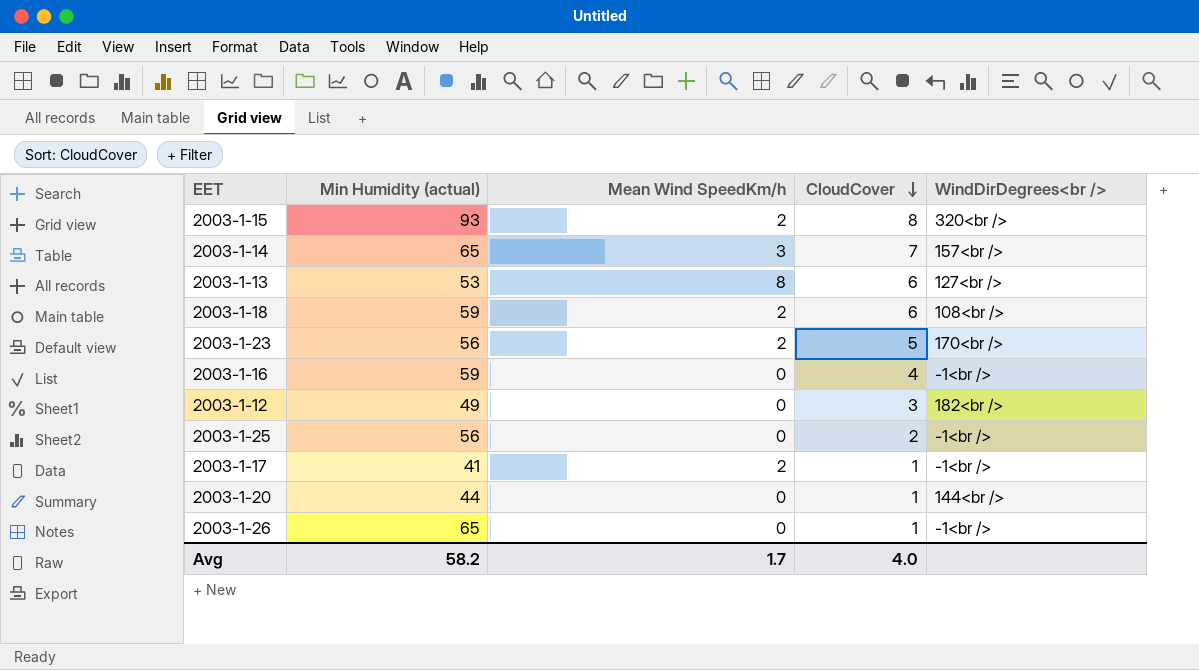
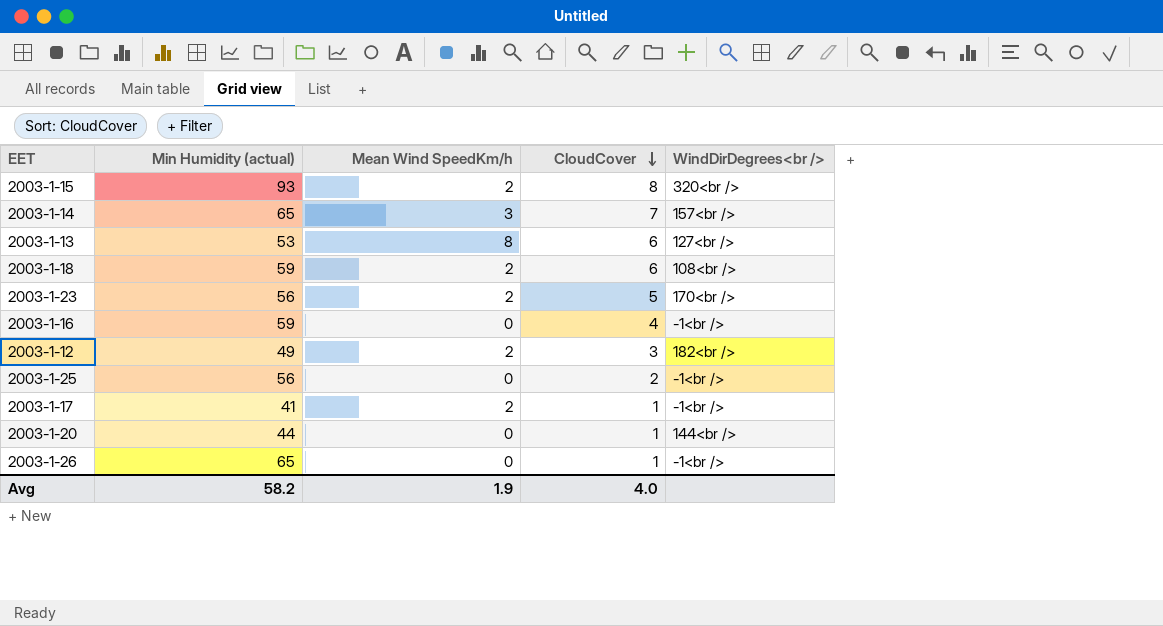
2003-1-12 | Mean Wind SpeedKm/h: 0 -> 2
Avg | Mean Wind SpeedKm/h: 1.7 -> 1.9

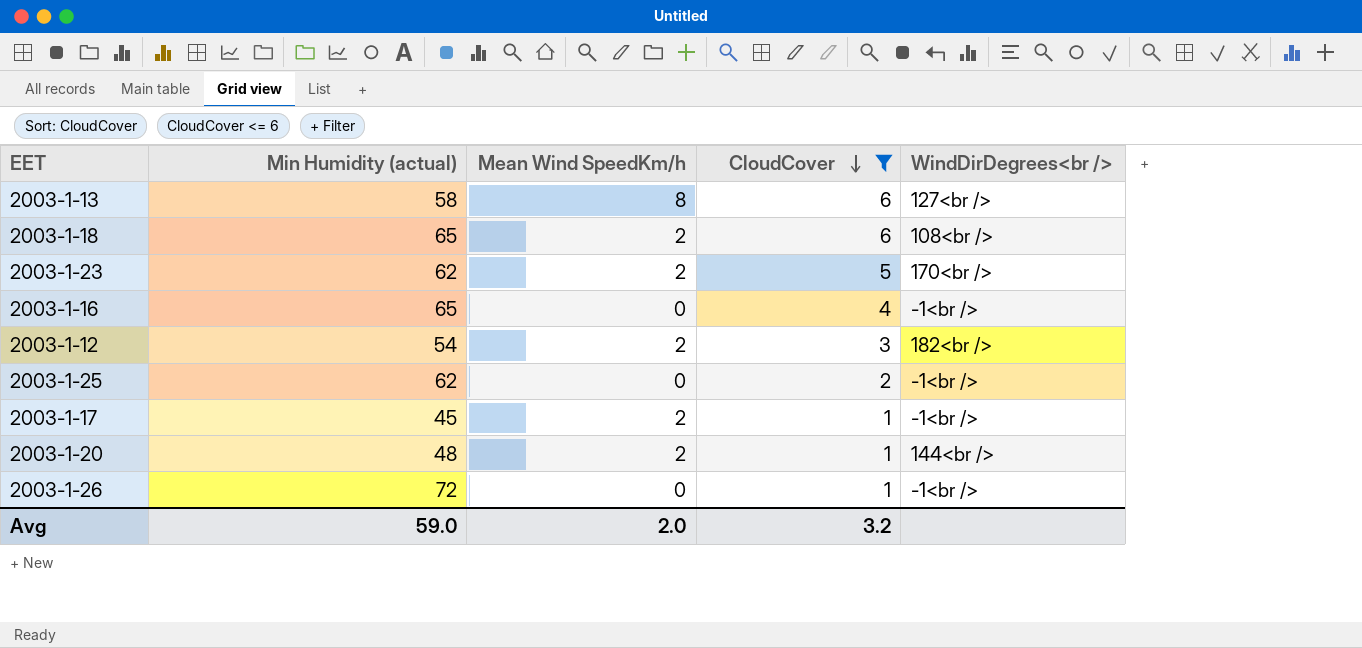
filter: none -> CloudCover <= 6
2003-1-13 | Min Humidity (actual): 53 -> 58
2003-1-18 | Min Humidity (actual): 59 -> 65
2003-1-23 | Min Humidity (actual): 56 -> 62
2003-1-16 | Min Humidity (actual): 59 -> 65
2003-1-12 | Min Humidity (actual): 49 -> 54
2003-1-25 | Min Humidity (actual): 56 -> 62
2003-1-17 | Min Humidity (actual): 41 -> 45
2003-1-20 | Min Humidity (actual): 44 -> 48
2003-1-20 | Mean Wind SpeedKm/h: 0 -> 2
2003-1-26 | Min Humidity (actual): 65 -> 72
Avg | Min Humidity (actual): 58.2 -> 59.0
Avg | Mean Wind SpeedKm/h: 1.9 -> 2.0
Avg | CloudCover: 4.0 -> 3.2

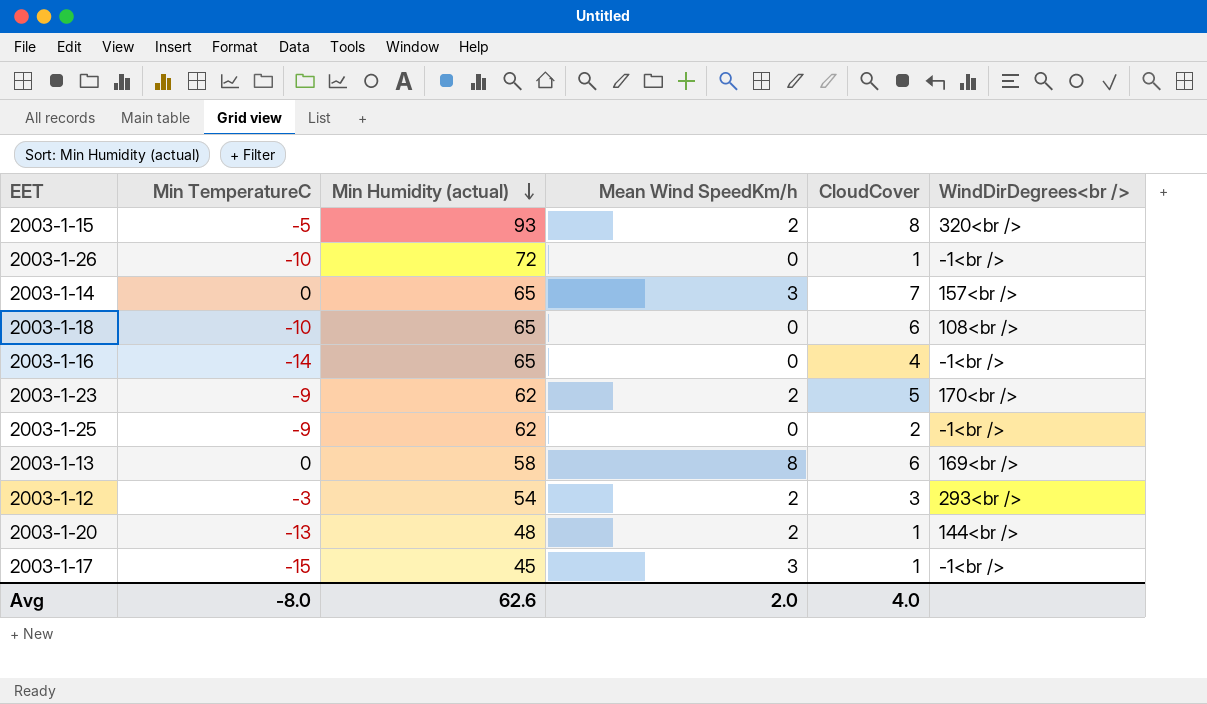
filter: CloudCover <= 6 -> none
row order: CloudCover descending -> Min Humidity (actual) descending
column Min TemperatureC | position: none -> 2
2003-1-18 | Mean Wind SpeedKm/h: 2 -> 0
2003-1-13 | WindDirDegrees<br />: 127<br /> -> 169<br />
2003-1-12 | WindDirDegrees<br />: 182<br /> -> 293<br />
2003-1-17 | Mean Wind SpeedKm/h: 2 -> 3
Avg | Min Humidity (actual): 59.0 -> 62.6
Avg | CloudCover: 3.2 -> 4.0

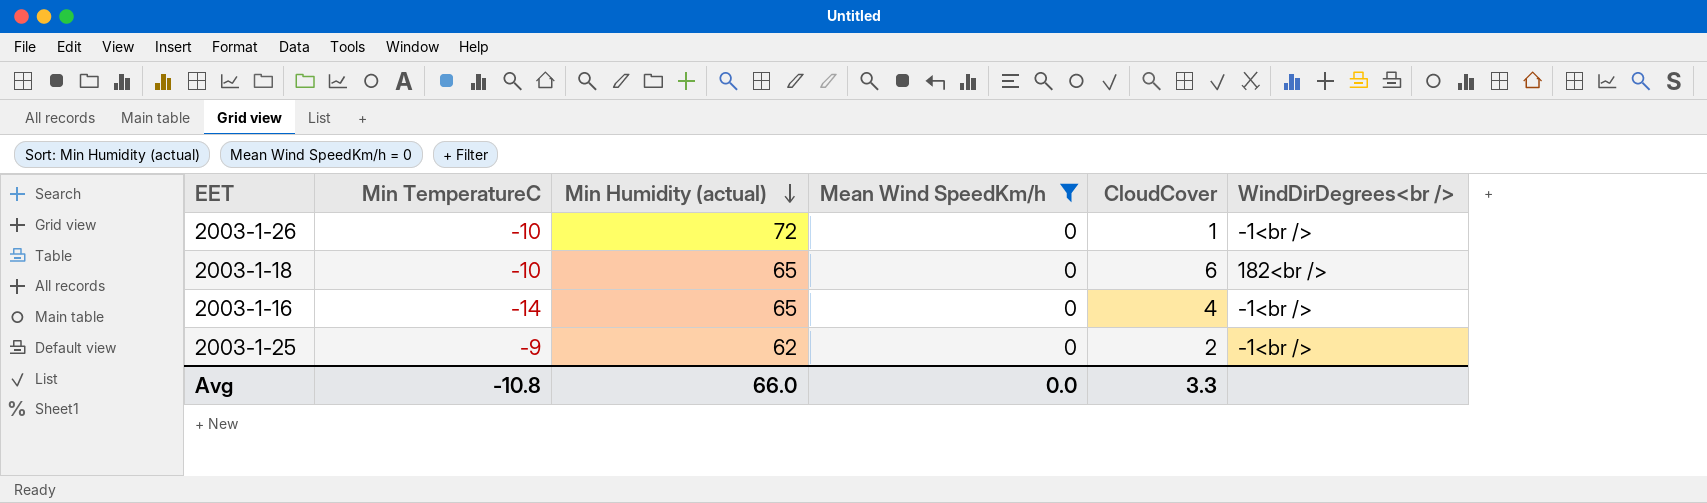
filter: none -> Mean Wind SpeedKm/h = 0
2003-1-18 | WindDirDegrees<br />: 108<br /> -> 182<br />
Avg | Min TemperatureC: -8.0 -> -10.8
Avg | Min Humidity (actual): 62.6 -> 66.0
Avg | Mean Wind SpeedKm/h: 2.0 -> 0.0
Avg | CloudCover: 4.0 -> 3.3

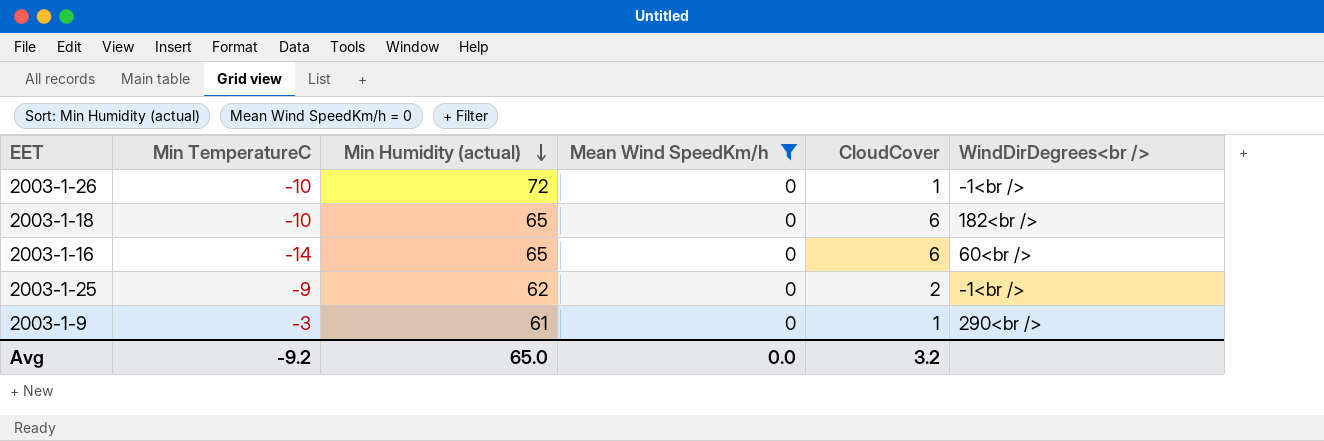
2003-1-16 | CloudCover: 4 -> 6
2003-1-16 | WindDirDegrees<br />: -1<br /> -> 60<br />
row 2003-1-9: none -> -3 | 61 | 0 | 1 | 290<br />
Avg | Min TemperatureC: -10.8 -> -9.2
Avg | Min Humidity (actual): 66.0 -> 65.0
Avg | CloudCover: 3.3 -> 3.2

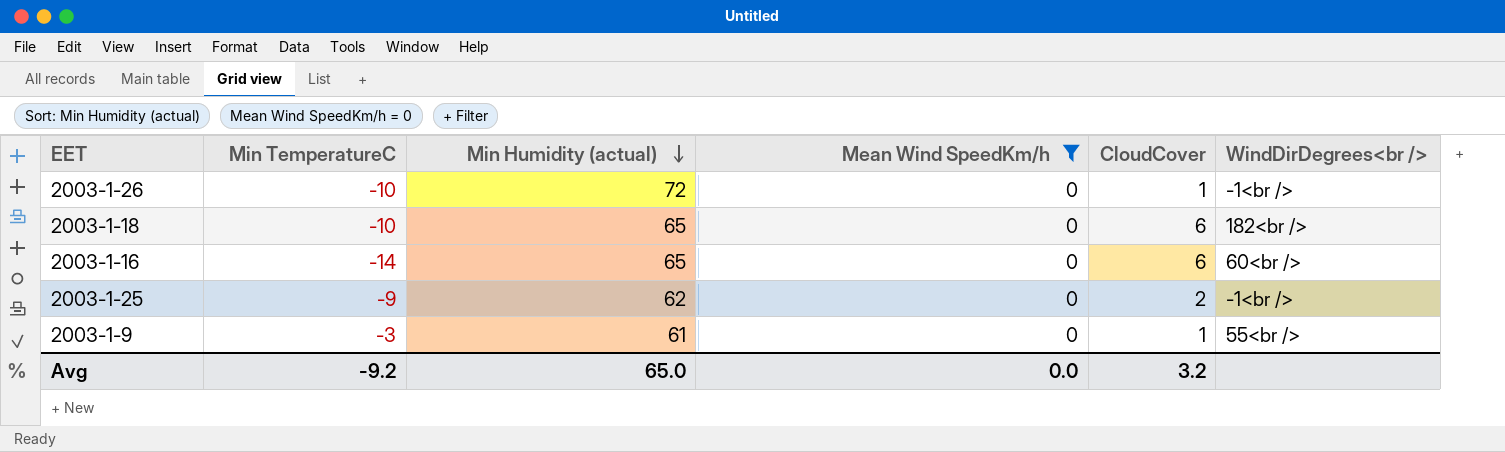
2003-1-9 | WindDirDegrees<br />: 290<br /> -> 55<br />

